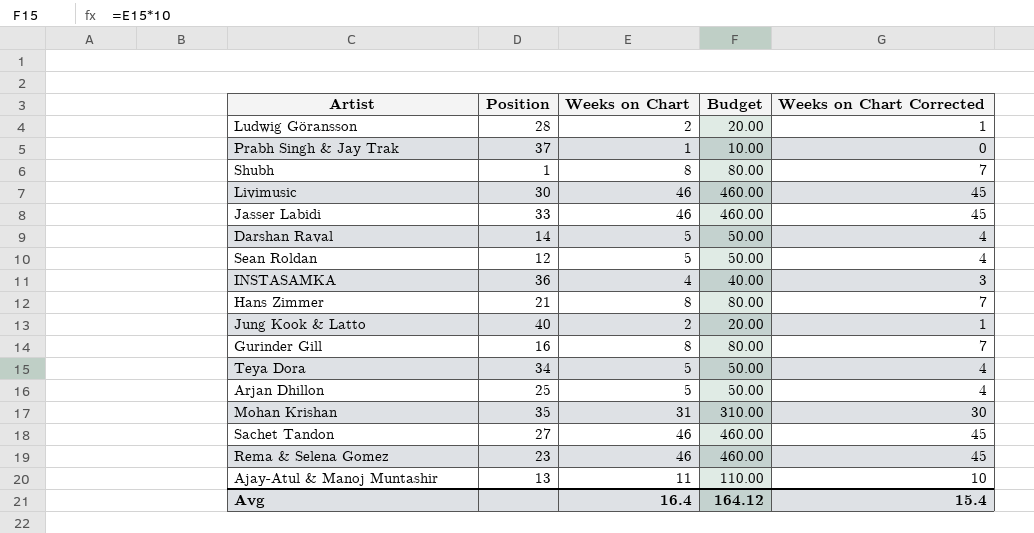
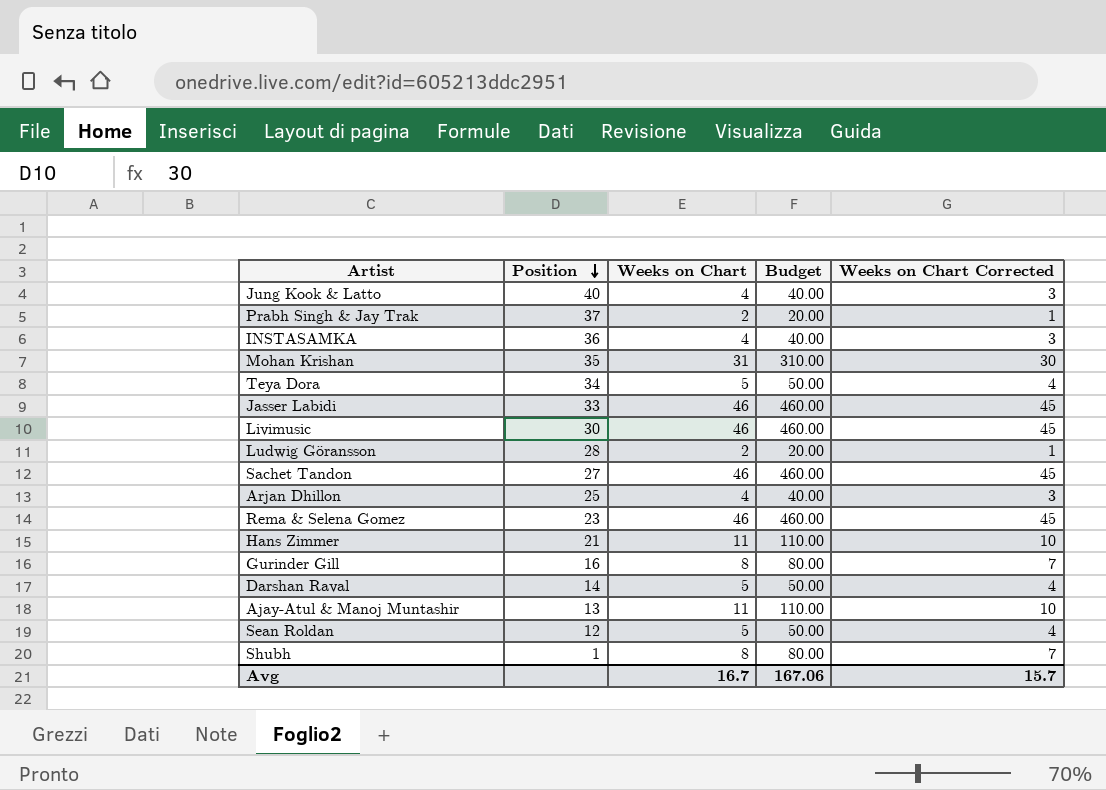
row order: none -> Position descending
Jung Kook & Latto | Weeks on Chart: 2 -> 4
Jung Kook & Latto | Budget: 20.00 -> 40.00
Jung Kook & Latto | Weeks on Chart Corrected: 1 -> 3
Prabh Singh & Jay Trak | Weeks on Chart: 1 -> 2
Prabh Singh & Jay Trak | Budget: 10.00 -> 20.00
Prabh Singh & Jay Trak | Weeks on Chart Corrected: 0 -> 1
Arjan Dhillon | Weeks on Chart: 5 -> 4
Arjan Dhillon | Budget: 50.00 -> 40.00
Arjan Dhillon | Weeks on Chart Corrected: 4 -> 3
Hans Zimmer | Weeks on Chart: 8 -> 11
Hans Zimmer | Budget: 80.00 -> 110.00
Hans Zimmer | Weeks on Chart Corrected: 7 -> 10
Avg | Weeks on Chart: 16.4 -> 16.7
Avg | Budget: 164.12 -> 167.06
Avg | Weeks on Chart Corrected: 15.4 -> 15.7

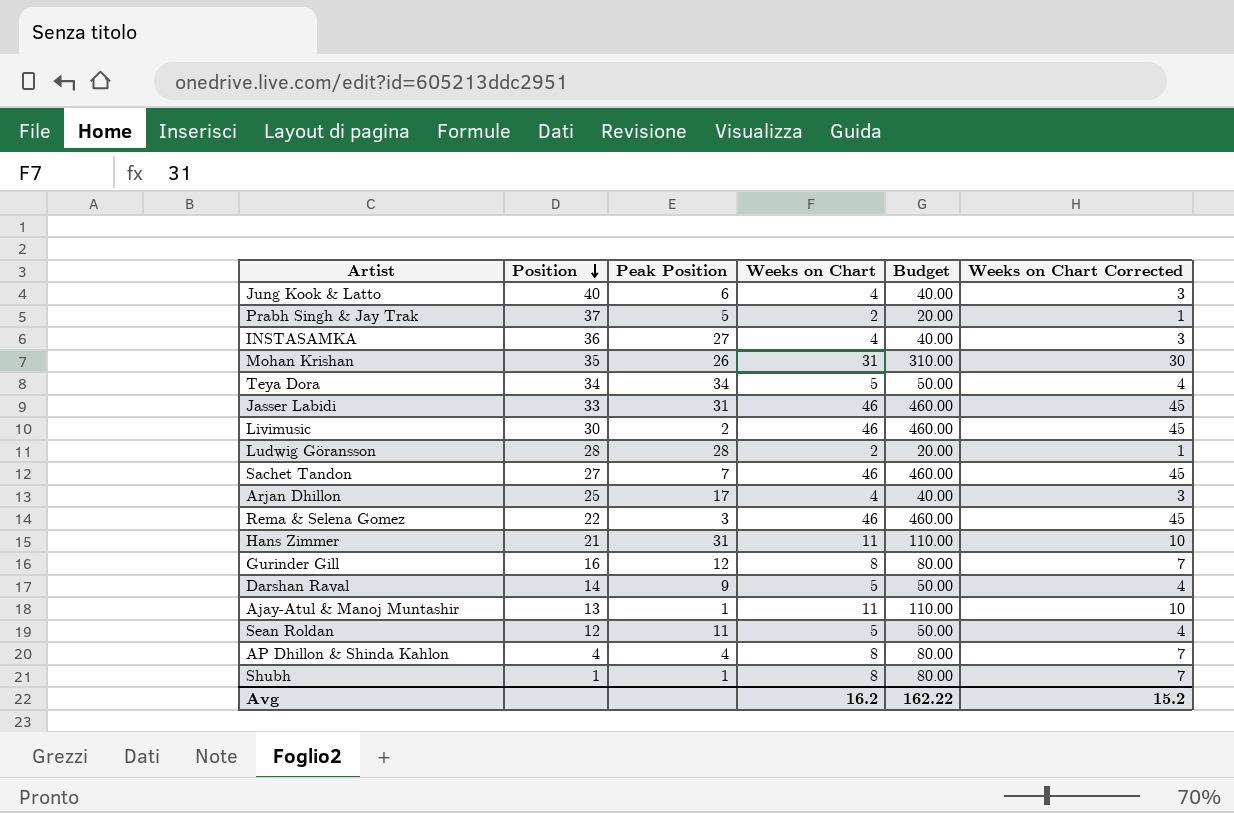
column Peak Position | position: none -> 3
Rema & Selena Gomez | Position: 23 -> 22
row AP Dhillon & Shinda Kahlon: none -> 4 | 4 | 8 | 80.00 | 7
Avg | Weeks on Chart: 16.7 -> 16.2
Avg | Budget: 167.06 -> 162.22
Avg | Weeks on Chart Corrected: 15.7 -> 15.2

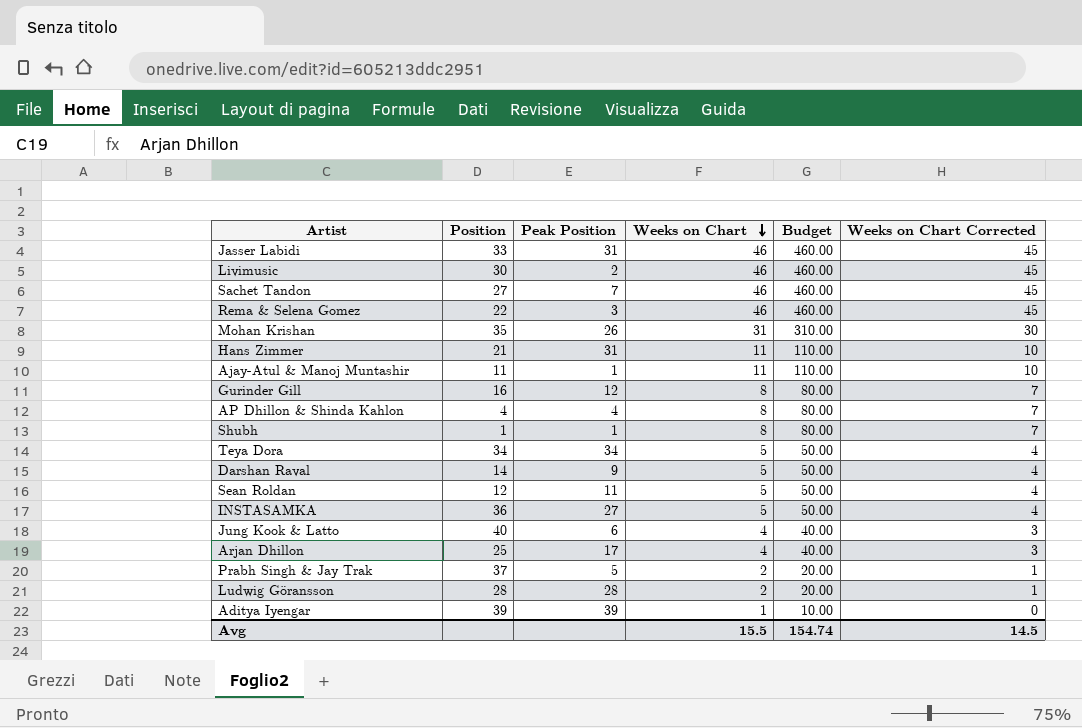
row order: Position descending -> Weeks on Chart descending
Ajay-Atul & Manoj Muntashir | Position: 13 -> 11
INSTASAMKA | Weeks on Chart: 4 -> 5
INSTASAMKA | Budget: 40.00 -> 50.00
INSTASAMKA | Weeks on Chart Corrected: 3 -> 4
row Aditya Iyengar: none -> 39 | 39 | 1 | 10.00 | 0
Avg | Weeks on Chart: 16.2 -> 15.5
Avg | Budget: 162.22 -> 154.74
Avg | Weeks on Chart Corrected: 15.2 -> 14.5

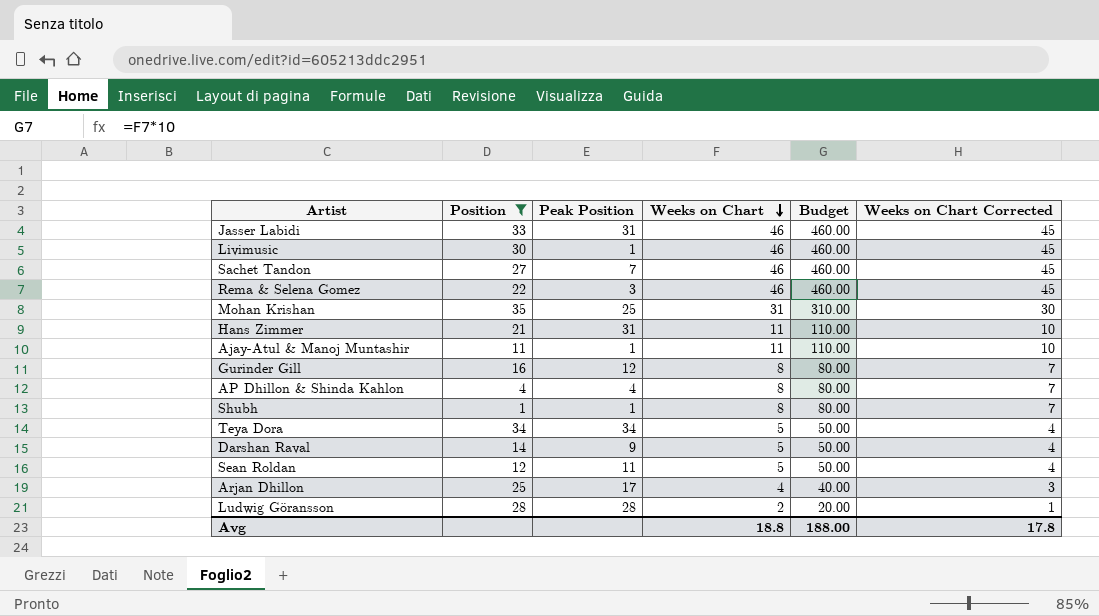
filter: none -> Position <= 35
Livimusic | Peak Position: 2 -> 1
Mohan Krishan | Peak Position: 26 -> 25
Avg | Weeks on Chart: 15.5 -> 18.8
Avg | Budget: 154.74 -> 188.00
Avg | Weeks on Chart Corrected: 14.5 -> 17.8

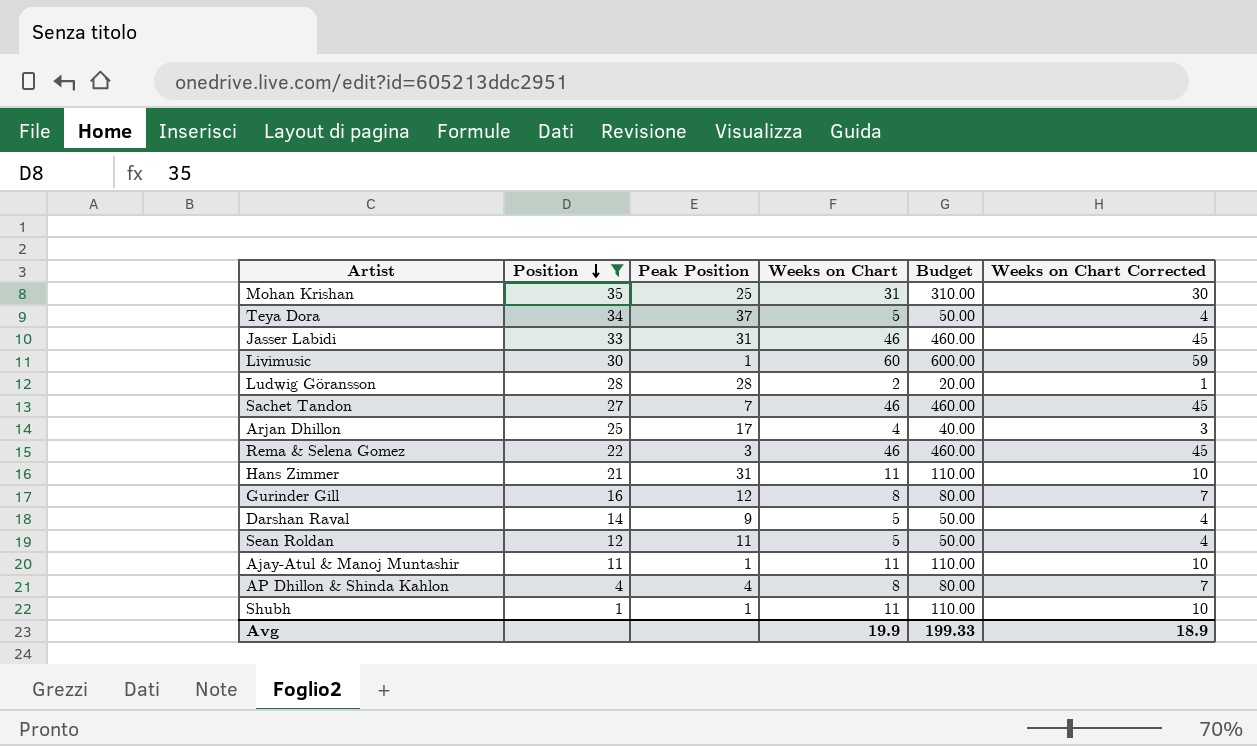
row order: Weeks on Chart descending -> Position descending
Teya Dora | Peak Position: 34 -> 37
Livimusic | Weeks on Chart: 46 -> 60
Livimusic | Budget: 460.00 -> 600.00
Livimusic | Weeks on Chart Corrected: 45 -> 59
Shubh | Weeks on Chart: 8 -> 11
Shubh | Budget: 80.00 -> 110.00
Shubh | Weeks on Chart Corrected: 7 -> 10
Avg | Weeks on Chart: 18.8 -> 19.9
Avg | Budget: 188.00 -> 199.33
Avg | Weeks on Chart Corrected: 17.8 -> 18.9

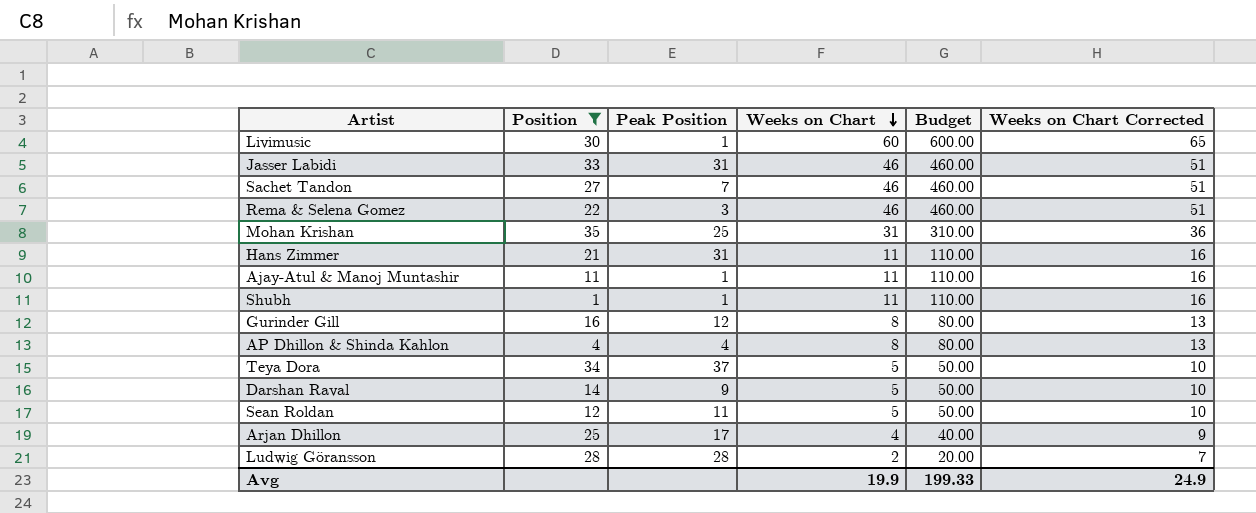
row order: Position descending -> Weeks on Chart descending
column Weeks on Chart Corrected | formula: [Weeks on Chart] - 1 -> [Weeks on Chart] + 5
Avg | Weeks on Chart Corrected: 18.9 -> 24.9

